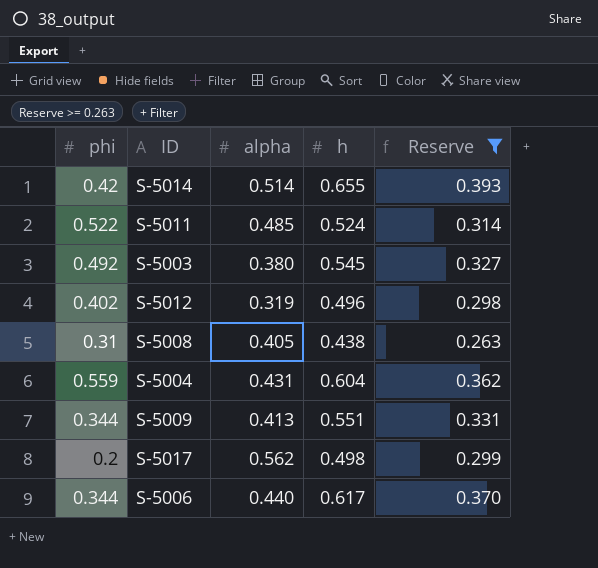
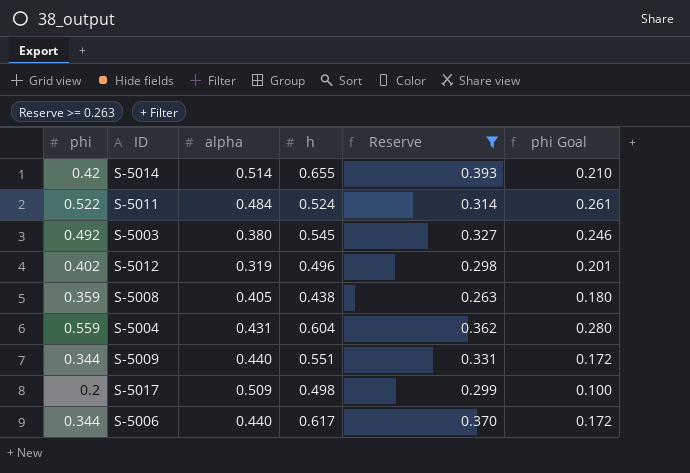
column phi Goal | formula: none -> [phi] * 0.5
S-5011 | alpha: 0.485 -> 0.484
S-5008 | phi: 0.31 -> 0.359
S-5009 | alpha: 0.413 -> 0.440
S-5017 | alpha: 0.562 -> 0.509

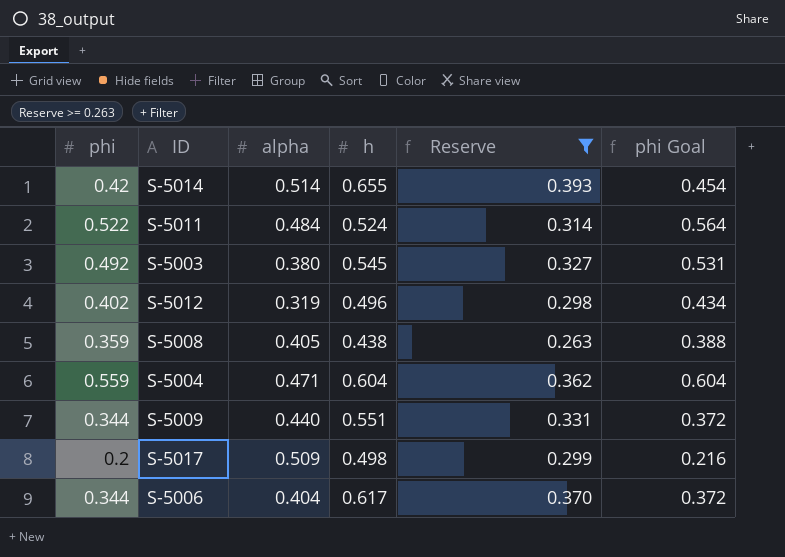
column phi Goal | formula: [phi] * 0.5 -> [phi] * 1.08
S-5004 | alpha: 0.431 -> 0.471
S-5006 | alpha: 0.440 -> 0.404

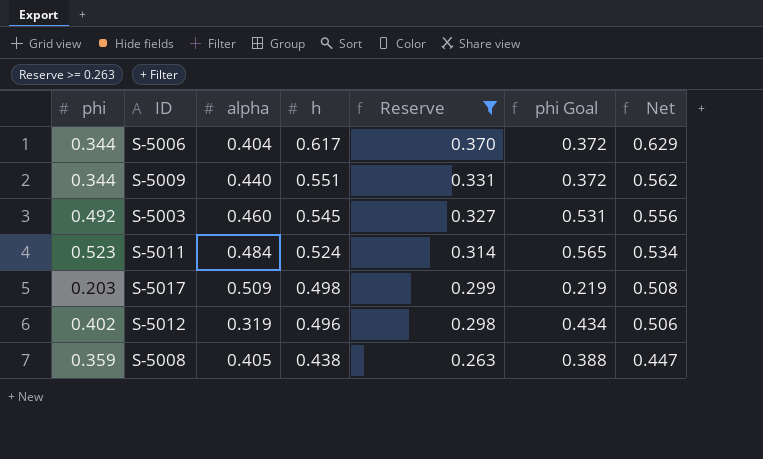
row order: none -> h descending
column Net | formula: none -> [h] * 1.02
row S-5014: 0.42 | 0.514 | 0.655 | 0.393 | 0.454 -> none
row S-5004: 0.559 | 0.471 | 0.604 | 0.362 | 0.604 -> none
S-5003 | alpha: 0.380 -> 0.460
S-5011 | phi: 0.522 -> 0.523
S-5011 | phi Goal: 0.564 -> 0.565
S-5017 | phi: 0.2 -> 0.203
S-5017 | phi Goal: 0.216 -> 0.219

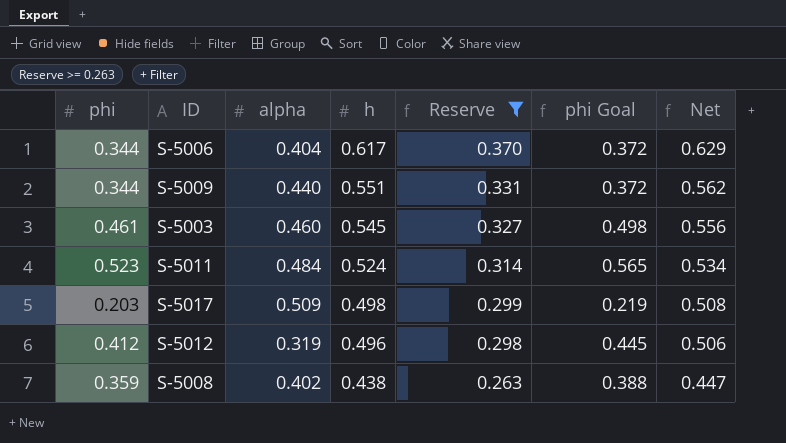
S-5003 | phi: 0.492 -> 0.461
S-5003 | phi Goal: 0.531 -> 0.498
S-5012 | phi: 0.402 -> 0.412
S-5012 | phi Goal: 0.434 -> 0.445
S-5008 | alpha: 0.405 -> 0.402

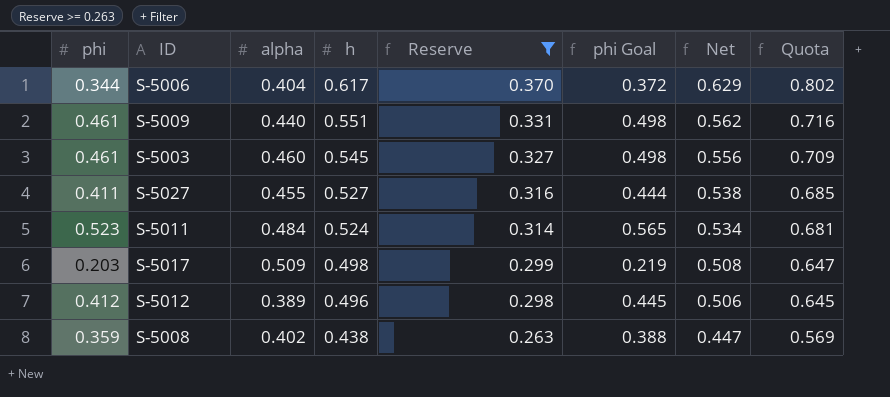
column Quota | formula: none -> [h] * 1.3
S-5009 | phi: 0.344 -> 0.461
S-5009 | phi Goal: 0.372 -> 0.498
row S-5027: none -> 0.411 | 0.455 | 0.527 | 0.316 | 0.444 | 0.538 | 0.685
S-5012 | alpha: 0.319 -> 0.389

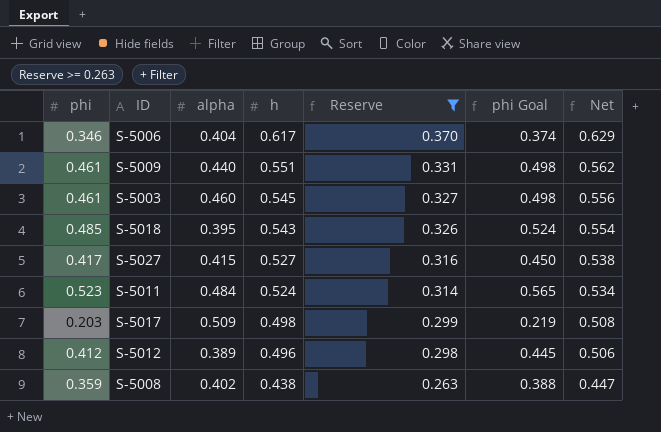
column Quota | formula: [h] * 1.3 -> none
S-5006 | phi: 0.344 -> 0.346
S-5006 | phi Goal: 0.372 -> 0.374
row S-5018: none -> 0.485 | 0.395 | 0.543 | 0.326 | 0.524 | 0.554
S-5027 | phi: 0.411 -> 0.417
S-5027 | alpha: 0.455 -> 0.415
S-5027 | phi Goal: 0.444 -> 0.450

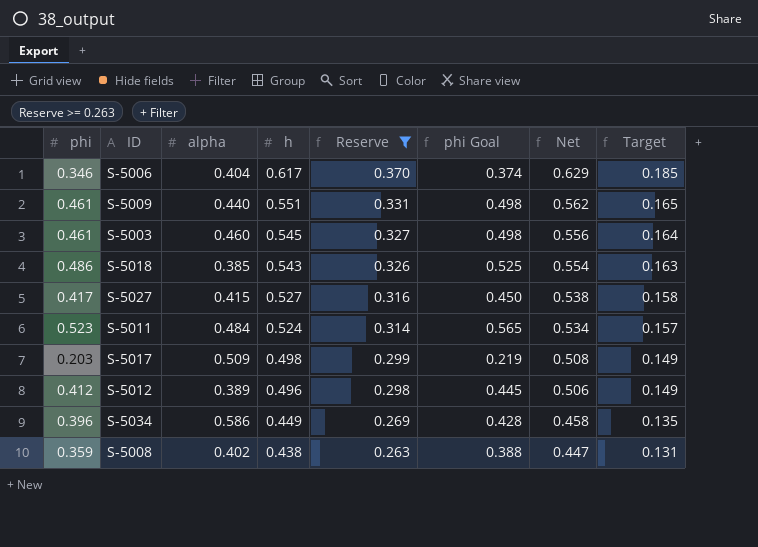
column Target | formula: none -> [h] * 0.3
S-5018 | phi: 0.485 -> 0.486
S-5018 | alpha: 0.395 -> 0.385
S-5018 | phi Goal: 0.524 -> 0.525
row S-5034: none -> 0.396 | 0.586 | 0.449 | 0.269 | 0.428 | 0.458 | 0.135

